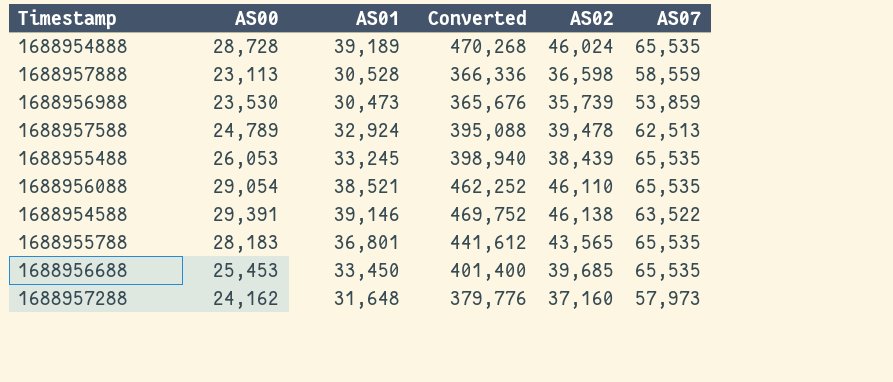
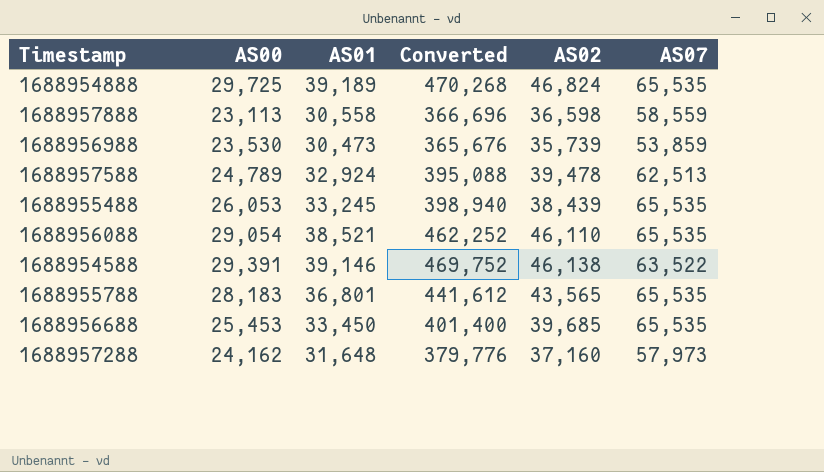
1688954888 | AS00: 28,728 -> 29,725
1688954888 | AS02: 46,024 -> 46,824
1688957888 | AS01: 30,528 -> 30,558
1688957888 | Converted: 366,336 -> 366,696

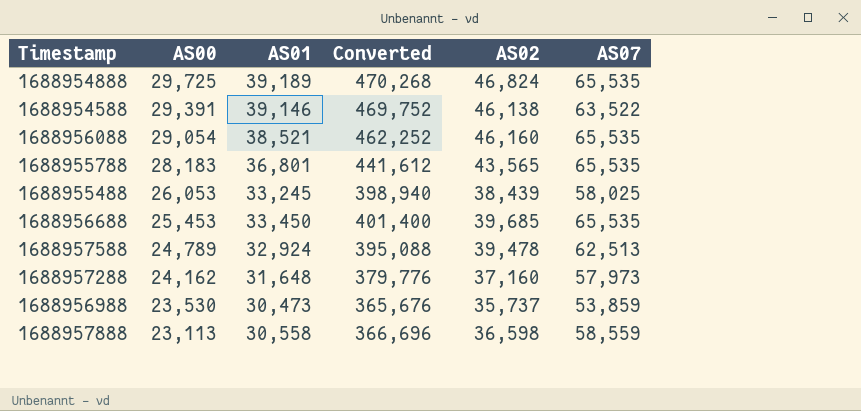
row order: none -> AS00 descending
1688956088 | AS02: 46,110 -> 46,160
1688955488 | AS07: 65,535 -> 58,025
1688956988 | AS02: 35,739 -> 35,737

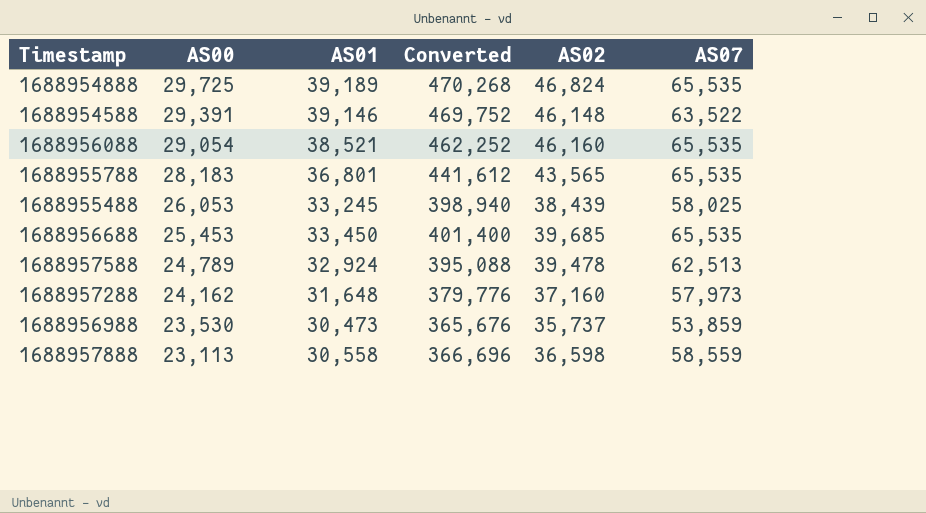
1688954588 | AS02: 46,138 -> 46,148

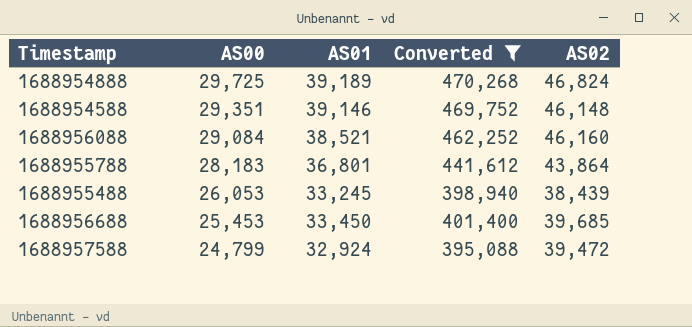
filter: none -> Converted >= 395,088
column AS07 | position: 6 -> none
1688954588 | AS00: 29,391 -> 29,351
1688956088 | AS00: 29,054 -> 29,084
1688955788 | AS02: 43,565 -> 43,864
1688957588 | AS00: 24,789 -> 24,799
1688957588 | AS02: 39,478 -> 39,472

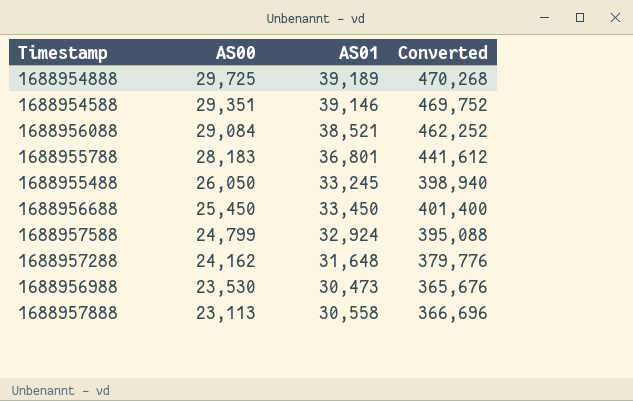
filter: Converted >= 395,088 -> none
column AS02 | position: 5 -> none
1688955488 | AS00: 26,053 -> 26,050
1688956688 | AS00: 25,453 -> 25,450

